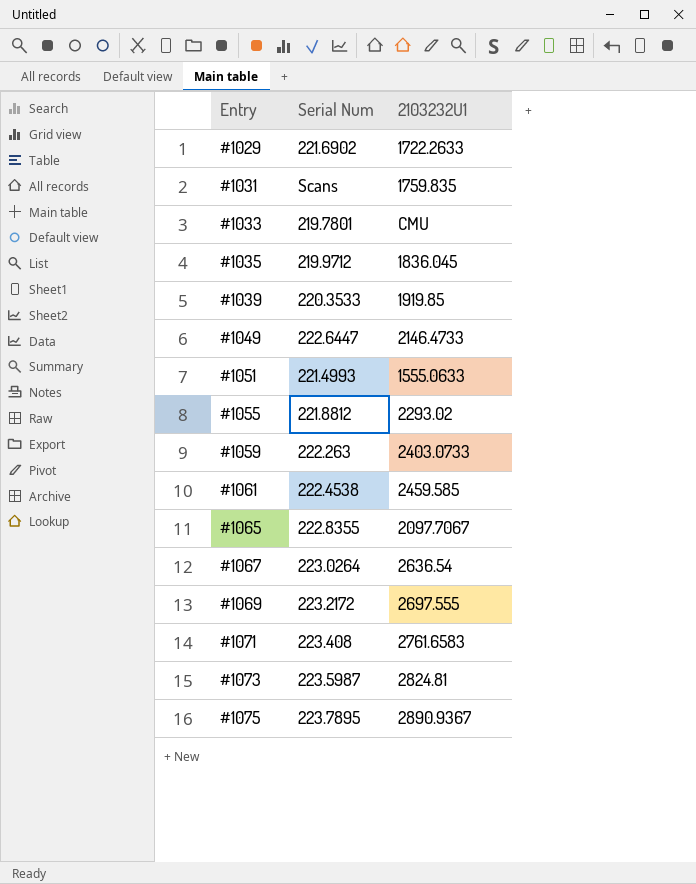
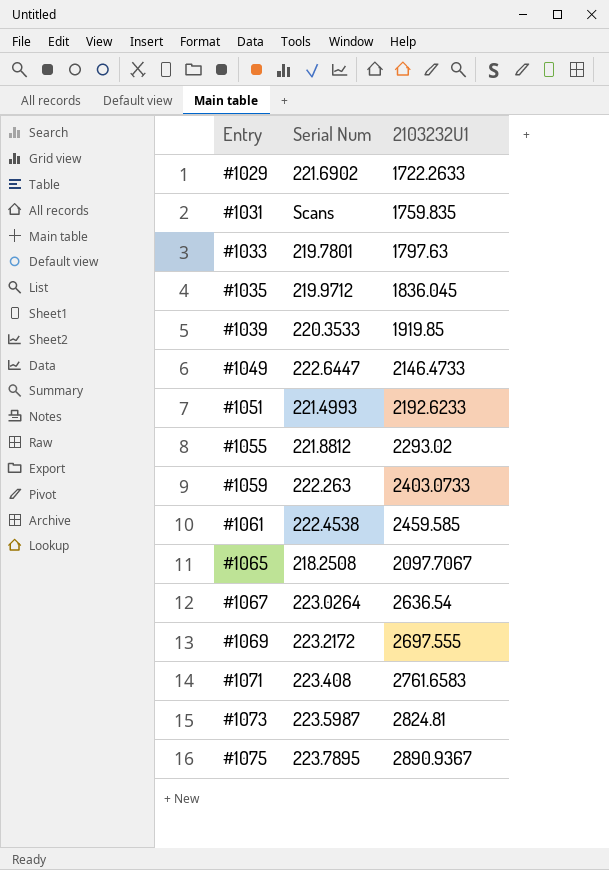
#1033 | 2103232U1: CMU -> 1797.63
#1051 | 2103232U1: 1555.0633 -> 2192.6233
#1065 | Serial Num: 222.8355 -> 218.2508

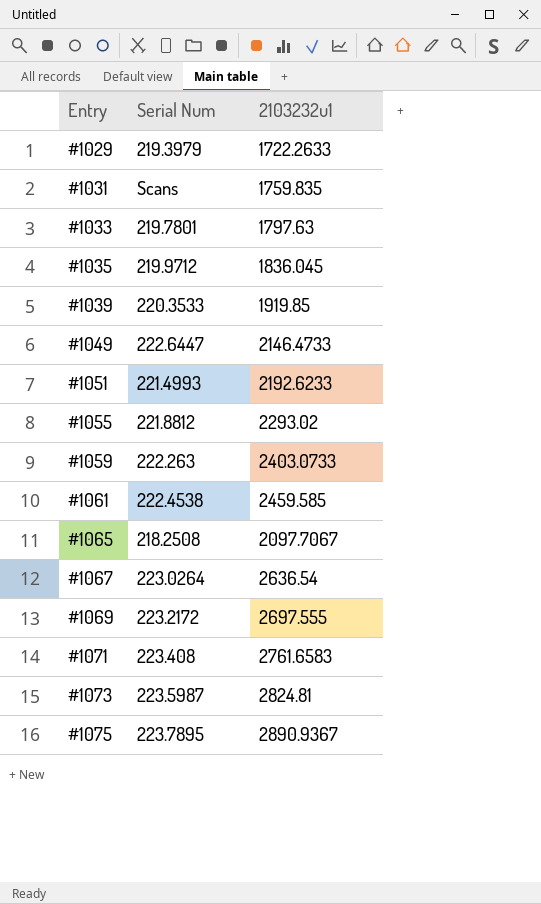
column name: 2103232U1 -> 2103232u1
#1029 | Serial Num: 221.6902 -> 219.3979

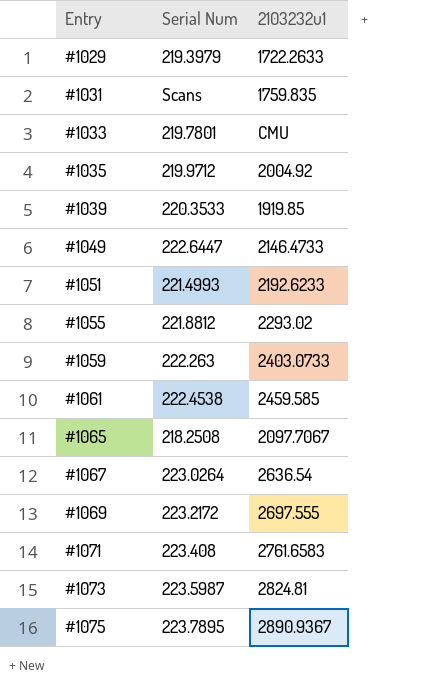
#1033 | 2103232u1: 1797.63 -> CMU
#1035 | 2103232u1: 1836.045 -> 2004.92

